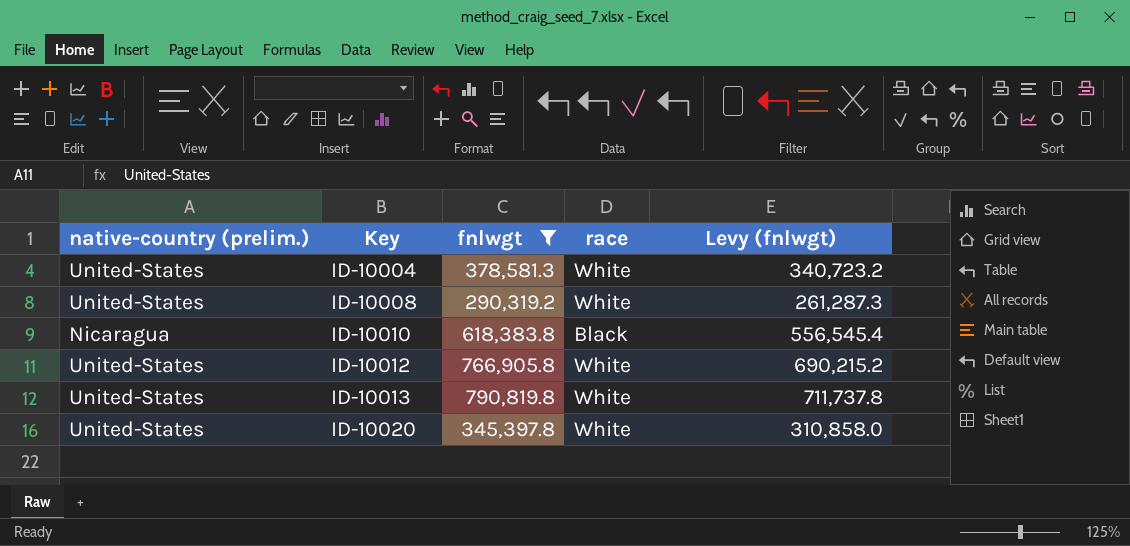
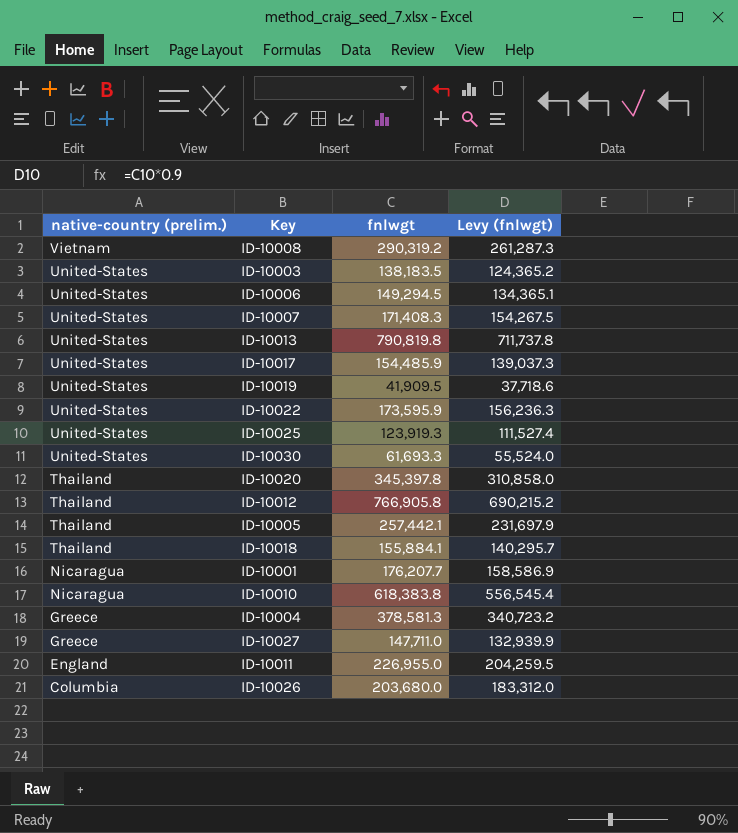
filter: fnlwgt >= 290,319.2 -> none
row order: Key ascending -> native-country (prelim.) descending
column race | position: 4 -> none
ID-10008 | native-country (prelim.): United-States -> Vietnam
ID-10020 | native-country (prelim.): United-States -> Thailand
ID-10012 | native-country (prelim.): United-States -> Thailand
ID-10004 | native-country (prelim.): United-States -> Greece

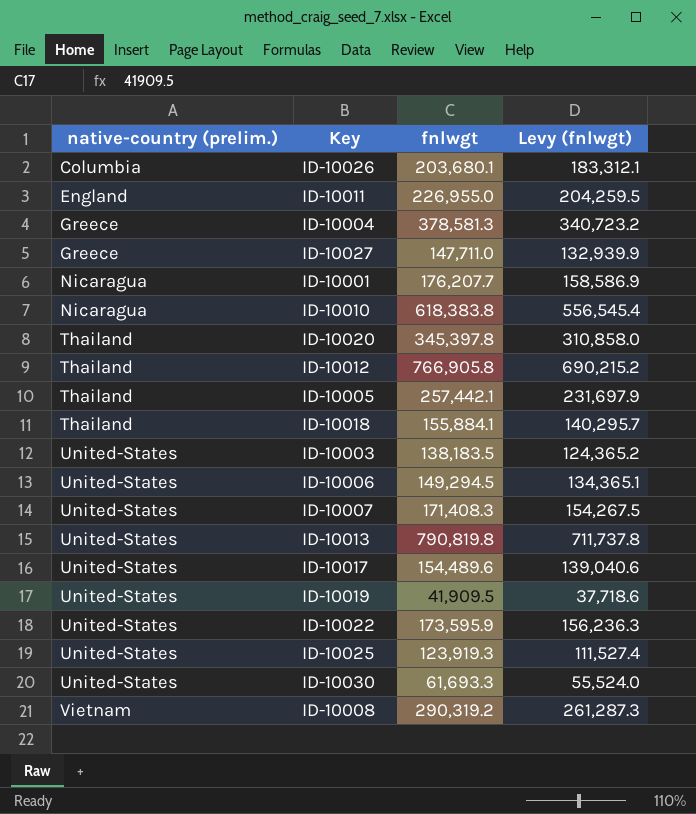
row order: native-country (prelim.) descending -> native-country (prelim.) ascending
ID-10026 | fnlwgt: 203,680.0 -> 203,680.1
ID-10026 | Levy (fnlwgt): 183,312.0 -> 183,312.1
ID-10017 | fnlwgt: 154,485.9 -> 154,489.6
ID-10017 | Levy (fnlwgt): 139,037.3 -> 139,040.6

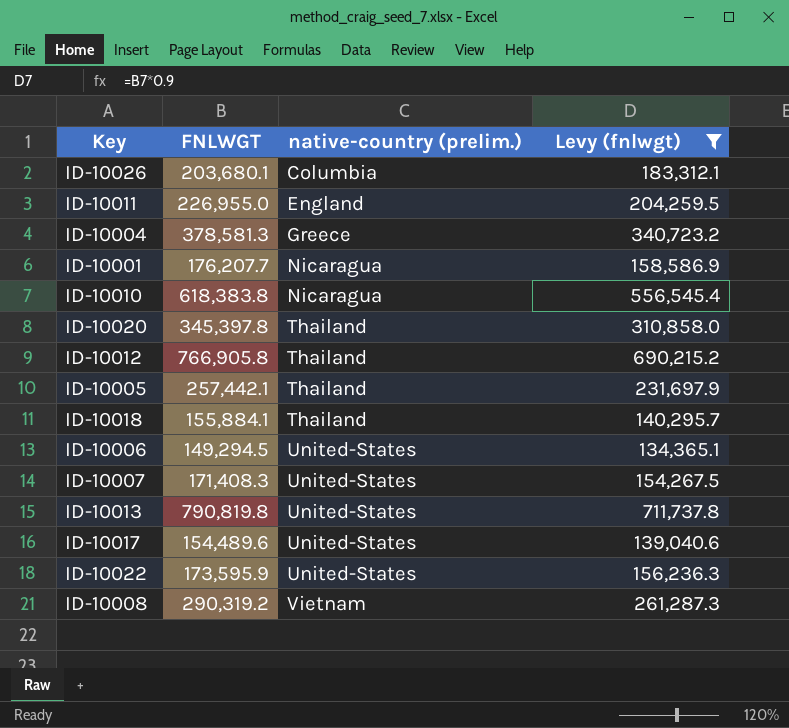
filter: none -> Levy (fnlwgt) >= 134,365.1
column name: fnlwgt -> FNLWGT
column native-country (prelim.) | position: 1 -> 3

